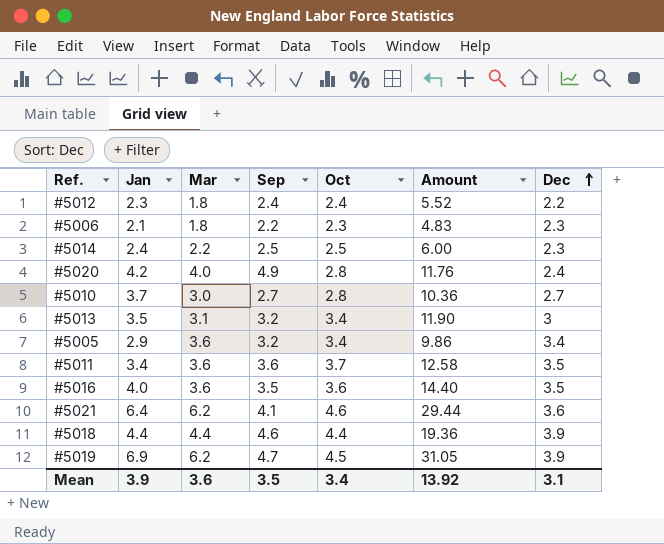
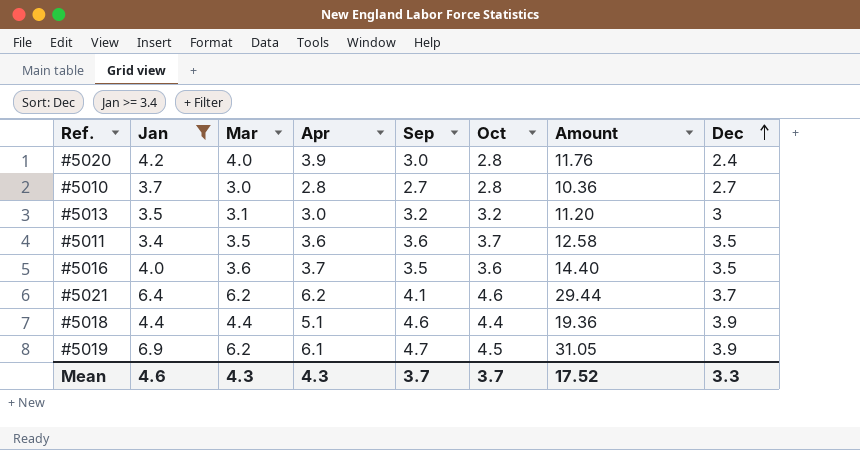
filter: none -> Jan >= 3.4
column Apr | position: none -> 4
#5020 | Sep: 4.9 -> 3.0
#5013 | Oct: 3.4 -> 3.2
#5013 | Amount: 11.90 -> 11.20
#5011 | Mar: 3.6 -> 3.5
#5021 | Dec: 3.6 -> 3.7
Mean | Jan: 3.9 -> 4.6
Mean | Mar: 3.6 -> 4.3
Mean | Sep: 3.5 -> 3.7
Mean | Oct: 3.4 -> 3.7
Mean | Amount: 13.92 -> 17.52
Mean | Dec: 3.1 -> 3.3

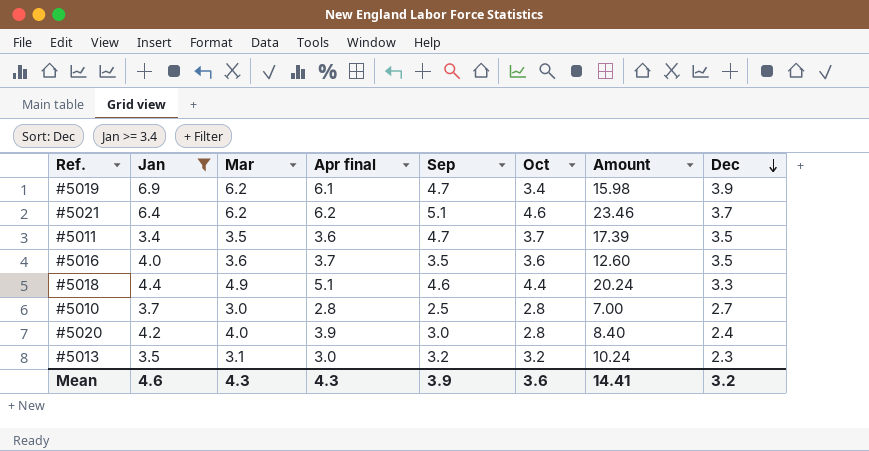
row order: Dec ascending -> Dec descending
column name: Apr -> Apr final
column Amount | formula: [Jan] * [Oct] -> [Sep] * [Oct]
#5019 | Oct: 4.5 -> 3.4
#5021 | Sep: 4.1 -> 5.1
#5011 | Sep: 3.6 -> 4.7
#5018 | Mar: 4.4 -> 4.9
#5018 | Dec: 3.9 -> 3.3
#5010 | Sep: 2.7 -> 2.5
#5013 | Dec: 3 -> 2.3
Mean | Sep: 3.7 -> 3.9
Mean | Oct: 3.7 -> 3.6
Mean | Amount: 17.52 -> 14.41
Mean | Dec: 3.3 -> 3.2

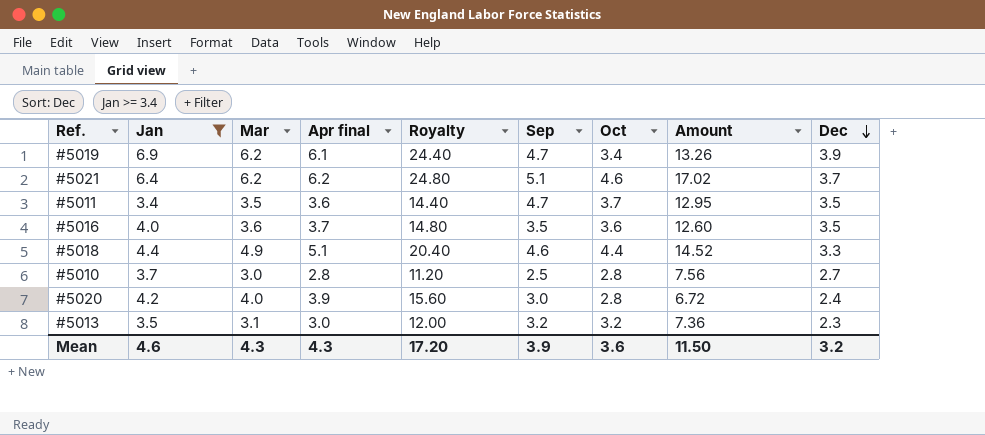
column Royalty | formula: none -> [Apr final] * 4
column Amount | formula: [Sep] * [Oct] -> [Oct] * [Dec]
Mean | Amount: 14.41 -> 11.50

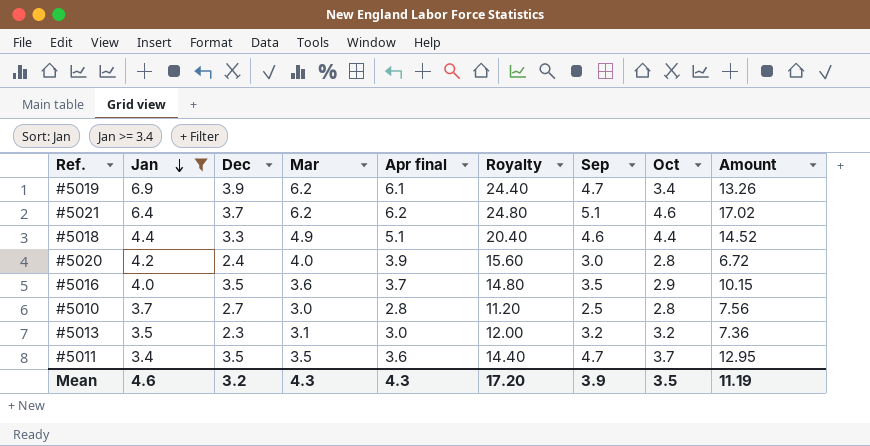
row order: Dec descending -> Jan descending
column Dec | position: 9 -> 3
#5016 | Oct: 3.6 -> 2.9
#5016 | Amount: 12.60 -> 10.15
Mean | Oct: 3.6 -> 3.5
Mean | Amount: 11.50 -> 11.19

